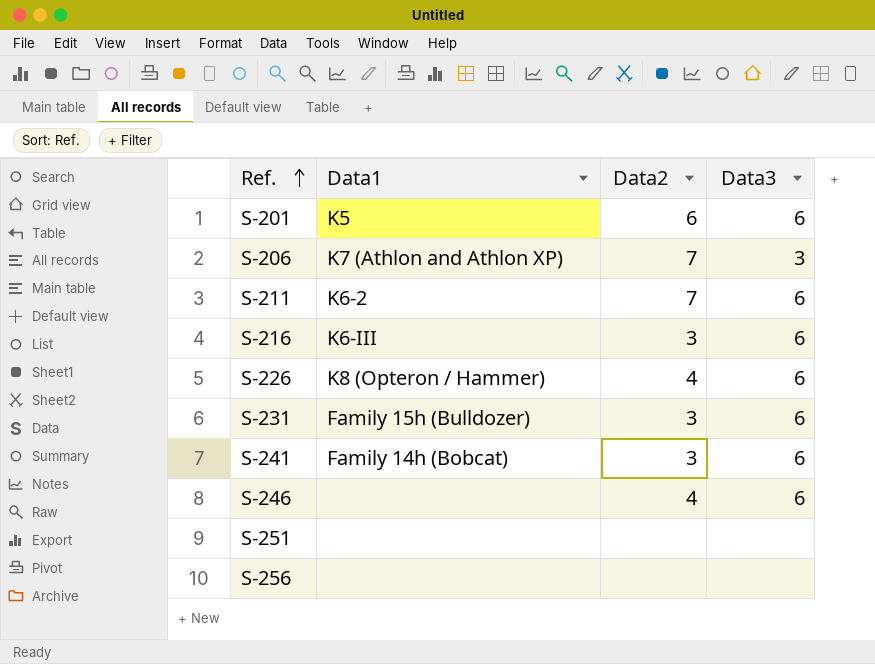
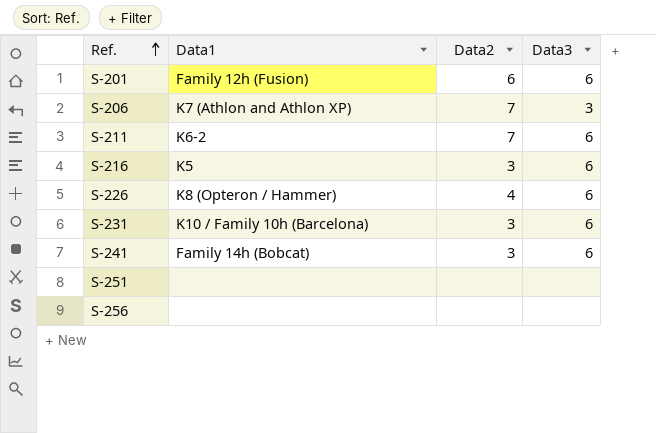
row S-246: none | 4 | 6 -> none
S-201 | Data1: K5 -> Family 12h (Fusion)
S-216 | Data1: K6-III -> K5
S-231 | Data1: Family 15h (Bulldozer) -> K10 / Family 10h (Barcelona)

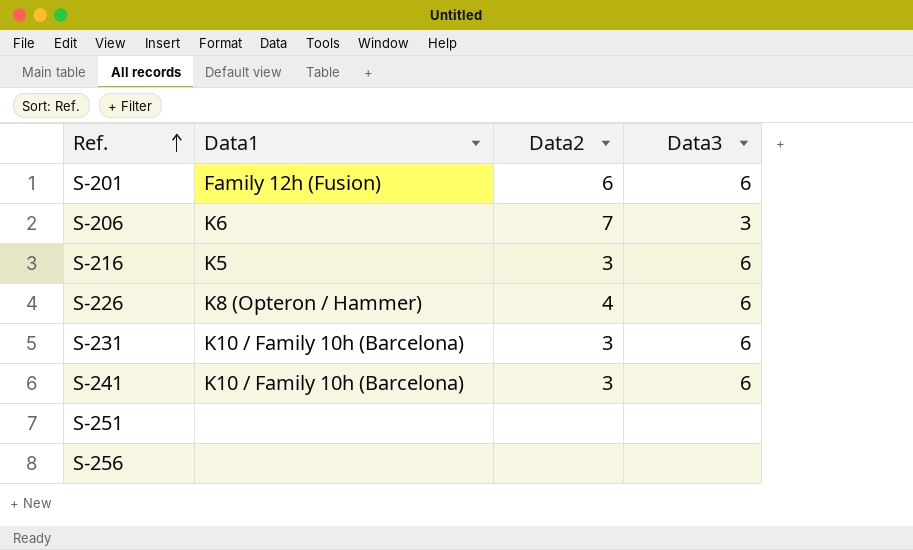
row S-211: K6-2 | 7 | 6 -> none
S-206 | Data1: K7 (Athlon and Athlon XP) -> K6
S-241 | Data1: Family 14h (Bobcat) -> K10 / Family 10h (Barcelona)

